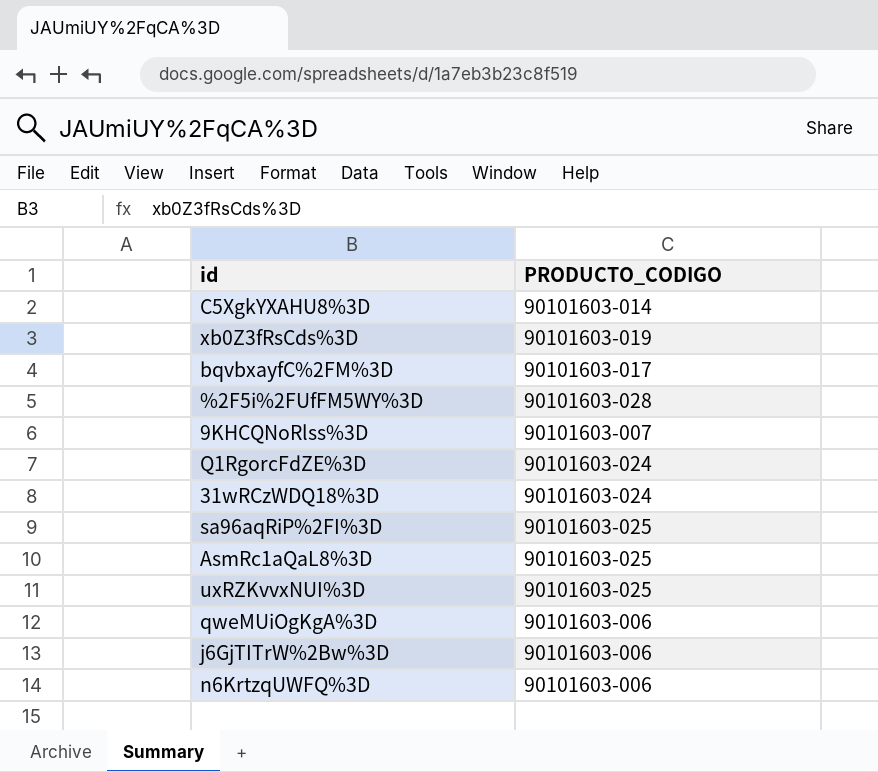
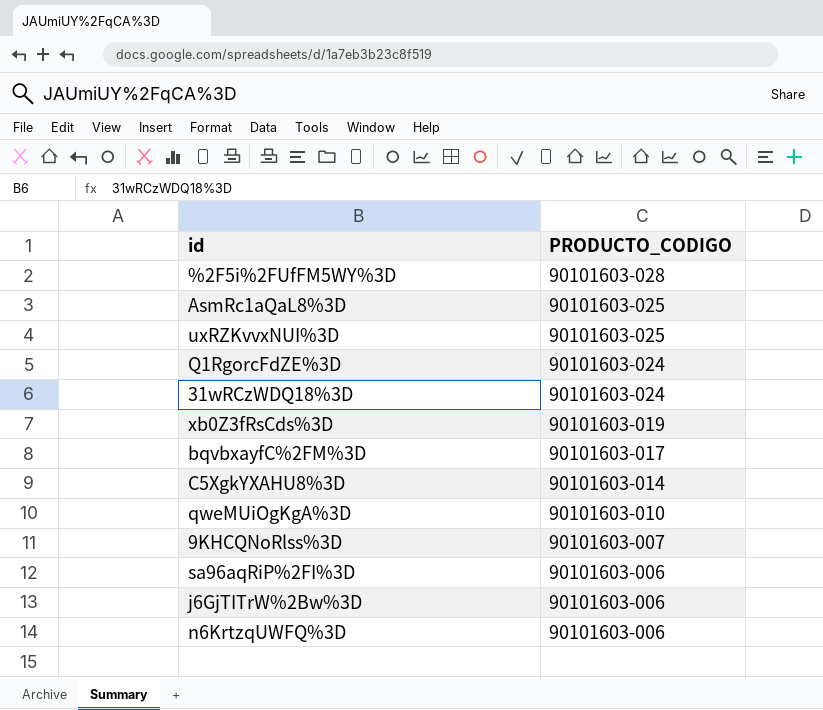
row order: none -> PRODUCTO_CODIGO descending
qweMUiOgKgA%3D | PRODUCTO_CODIGO: 90101603-006 -> 90101603-010
sa96aqRiP%2FI%3D | PRODUCTO_CODIGO: 90101603-025 -> 90101603-006

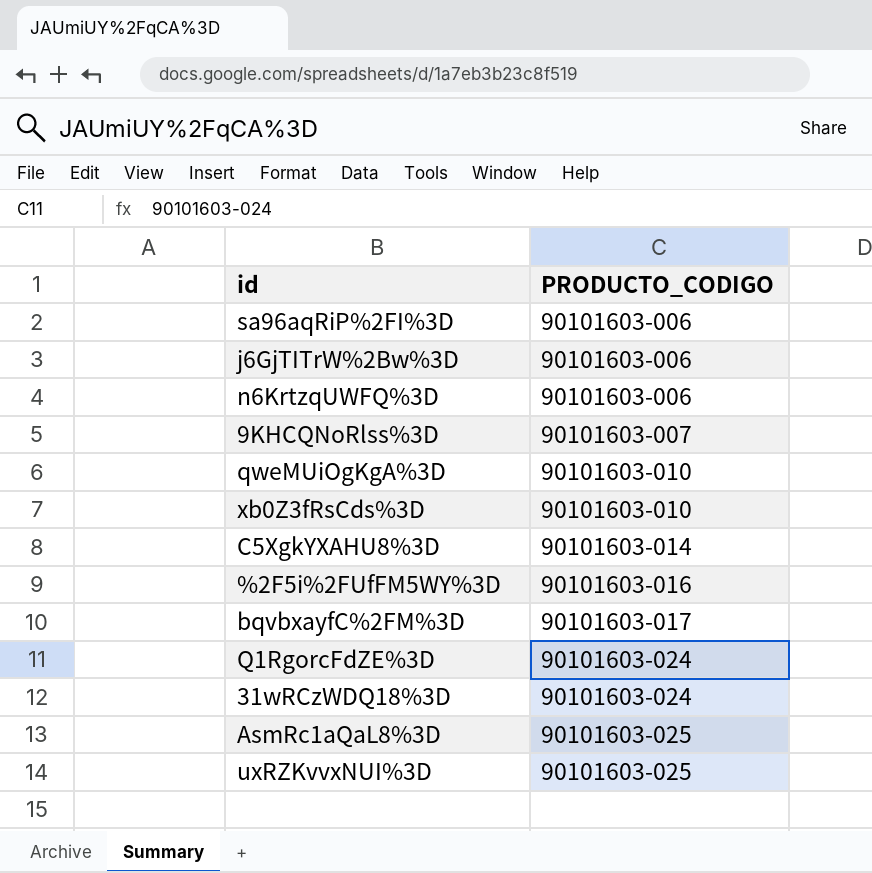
row order: PRODUCTO_CODIGO descending -> PRODUCTO_CODIGO ascending
xb0Z3fRsCds%3D | PRODUCTO_CODIGO: 90101603-019 -> 90101603-010
%2F5i%2FUfFM5WY%3D | PRODUCTO_CODIGO: 90101603-028 -> 90101603-016

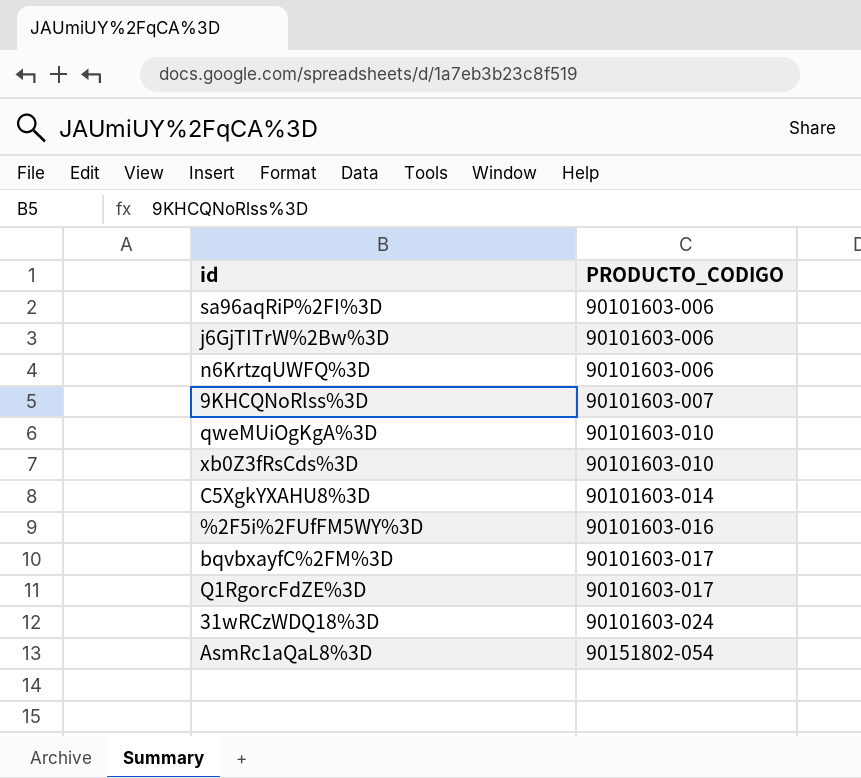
row uxRZKvvxNUI%3D: 90101603-025 -> none
Q1RgorcFdZE%3D | PRODUCTO_CODIGO: 90101603-024 -> 90101603-017
AsmRc1aQaL8%3D | PRODUCTO_CODIGO: 90101603-025 -> 90151802-054

